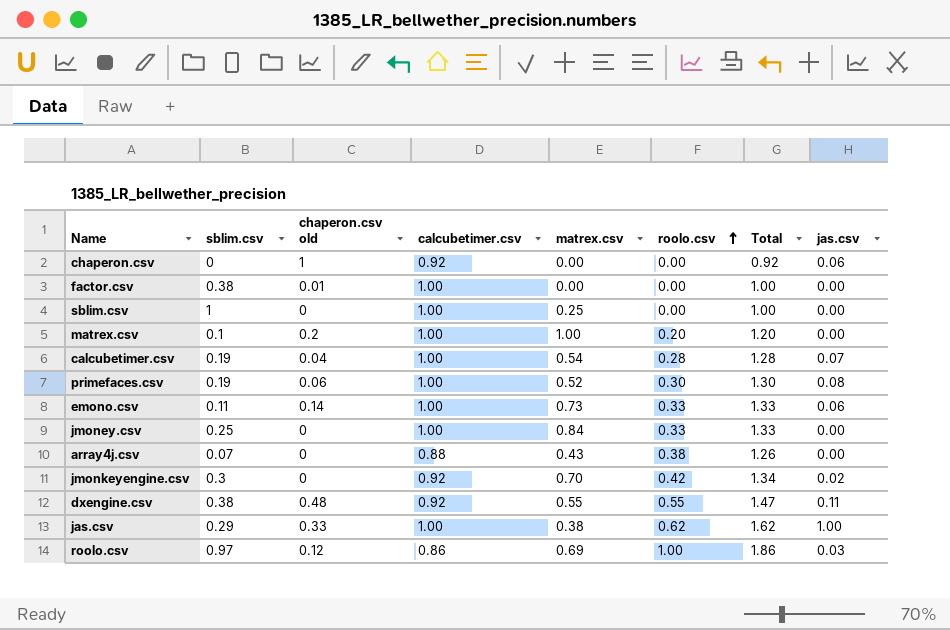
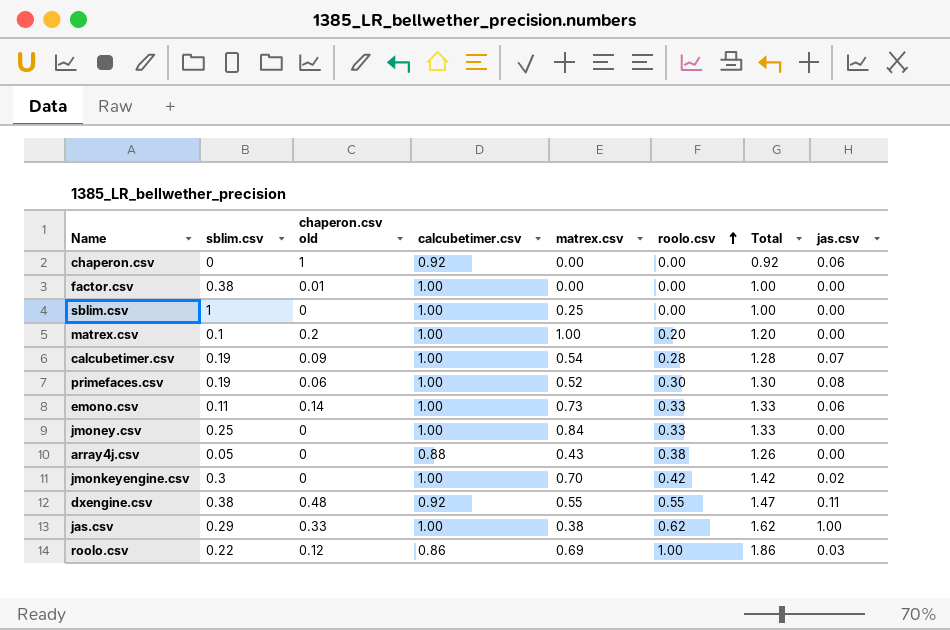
calcubetimer.csv | chaperon.csv old: 0.04 -> 0.09
array4j.csv | sblim.csv: 0.07 -> 0.05
jmonkeyengine.csv | calcubetimer.csv: 0.92 -> 1.00
jmonkeyengine.csv | Total: 1.34 -> 1.42
roolo.csv | sblim.csv: 0.97 -> 0.22

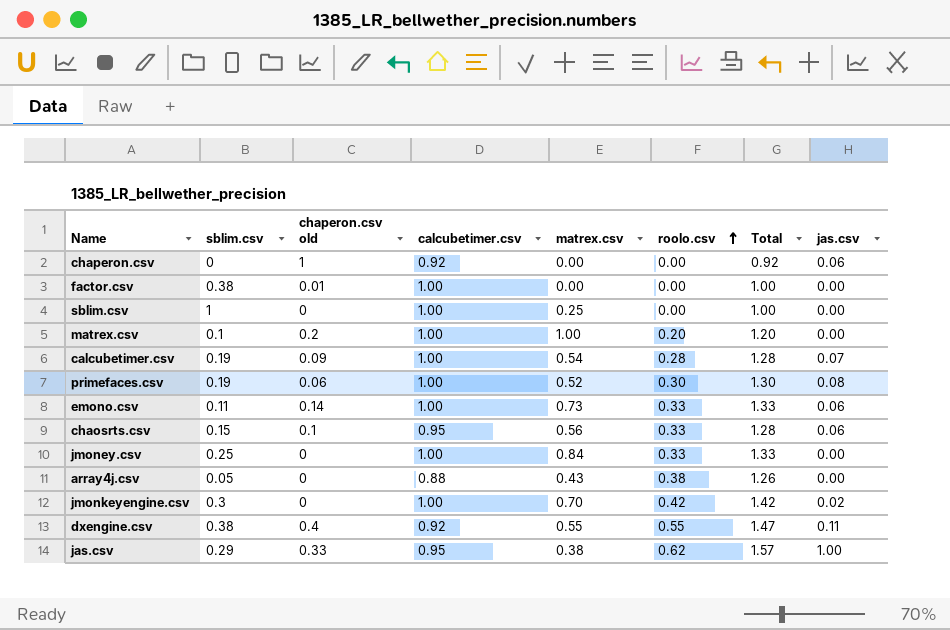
row roolo.csv: 0.22 | 0.12 | 0.86 | 0.69 | 1.00 | 1.86 | 0.03 -> none
row chaosrts.csv: none -> 0.15 | 0.1 | 0.95 | 0.56 | 0.33 | 1.28 | 0.06
dxengine.csv | chaperon.csv old: 0.48 -> 0.4
jas.csv | calcubetimer.csv: 1.00 -> 0.95
jas.csv | Total: 1.62 -> 1.57

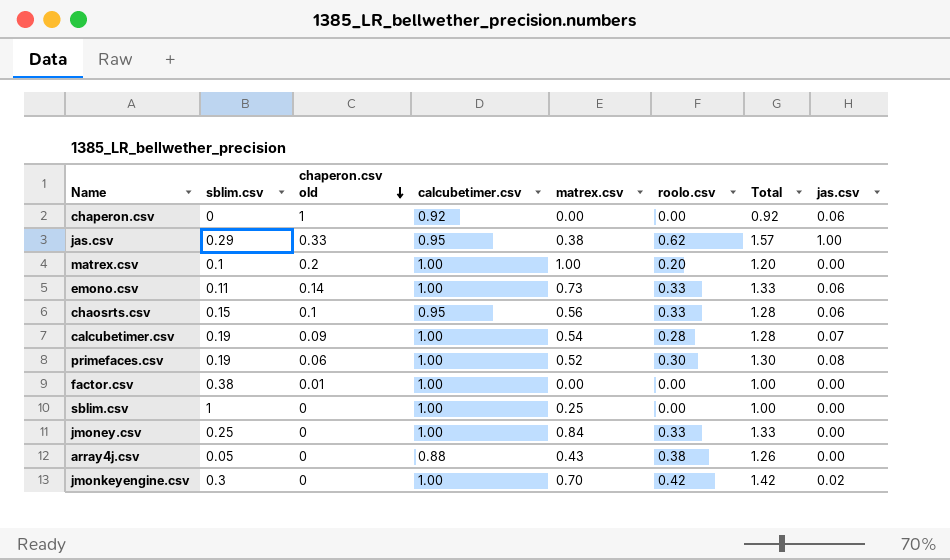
row order: roolo.csv ascending -> chaperon.csv old descending
row dxengine.csv: 0.38 | 0.4 | 0.92 | 0.55 | 0.55 | 1.47 | 0.11 -> none

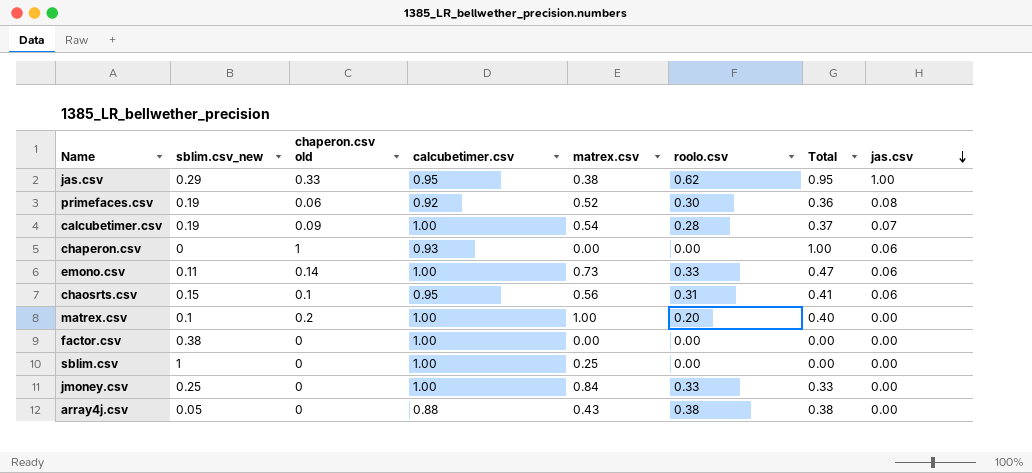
row order: chaperon.csv old descending -> jas.csv descending
column name: sblim.csv -> sblim.csv_new
column Total | formula: [calcubetimer.csv] + [roolo.csv] -> [chaperon.csv old] + [roolo.csv]
row jmonkeyengine.csv: 0.3 | 0 | 1.00 | 0.70 | 0.42 | 1.42 | 0.02 -> none
primefaces.csv | calcubetimer.csv: 1.00 -> 0.92
chaperon.csv | calcubetimer.csv: 0.92 -> 0.93
chaosrts.csv | roolo.csv: 0.33 -> 0.31
factor.csv | chaperon.csv old: 0.01 -> 0

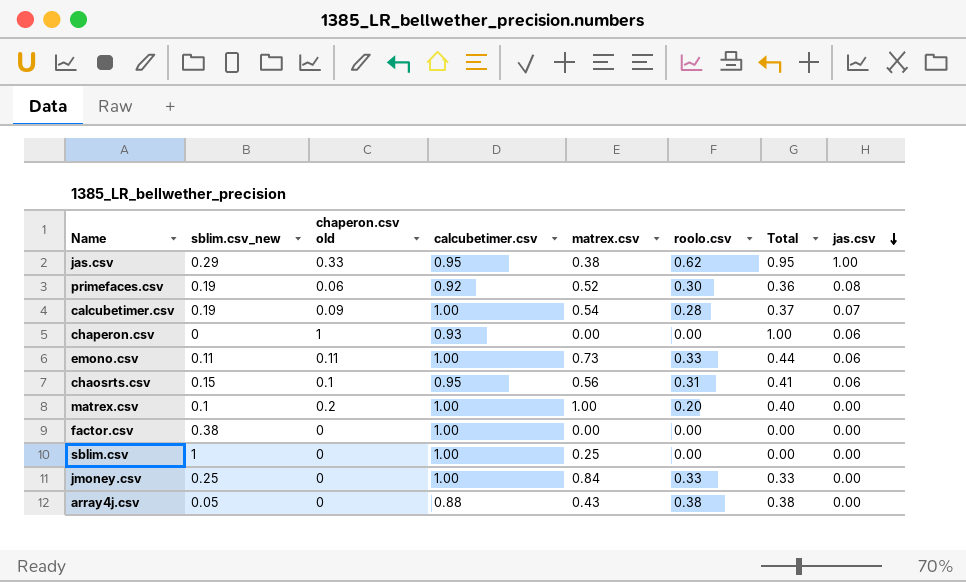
emono.csv | chaperon.csv old: 0.14 -> 0.11
emono.csv | Total: 0.47 -> 0.44

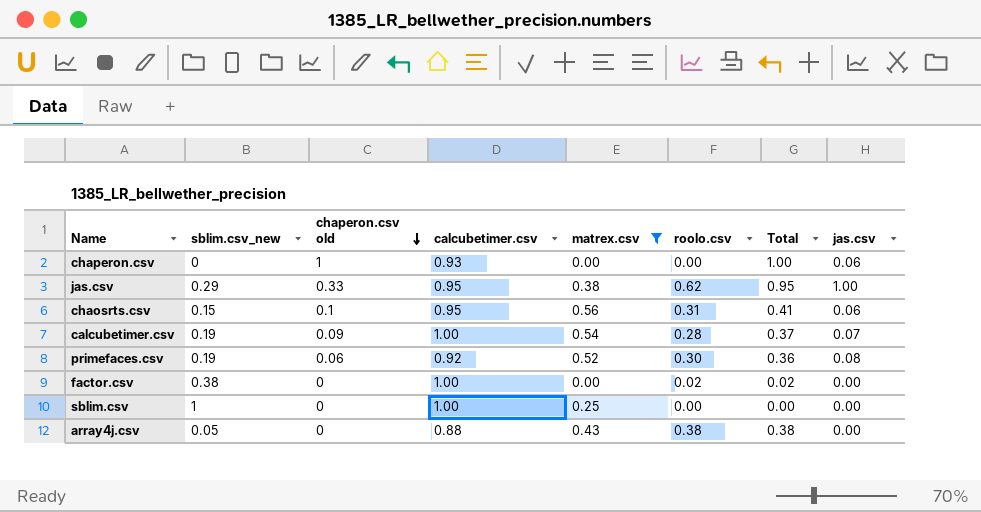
filter: none -> matrex.csv <= 0.56
row order: jas.csv descending -> chaperon.csv old descending
factor.csv | roolo.csv: 0.00 -> 0.02
factor.csv | Total: 0.00 -> 0.02

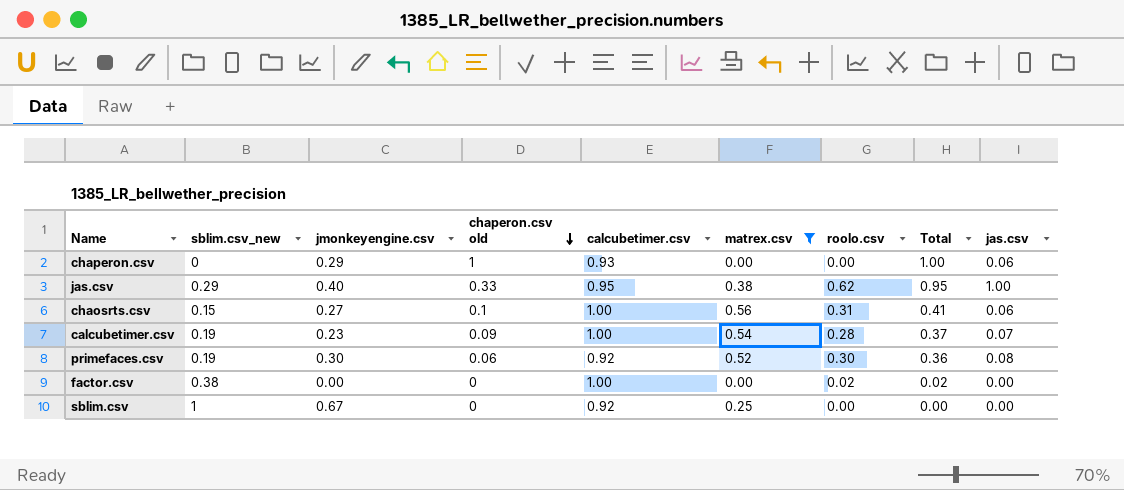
column jmonkeyengine.csv | position: none -> 3
row array4j.csv: 0.05 | 0 | 0.88 | 0.43 | 0.38 | 0.38 | 0.00 -> none
chaosrts.csv | calcubetimer.csv: 0.95 -> 1.00
sblim.csv | calcubetimer.csv: 1.00 -> 0.92

